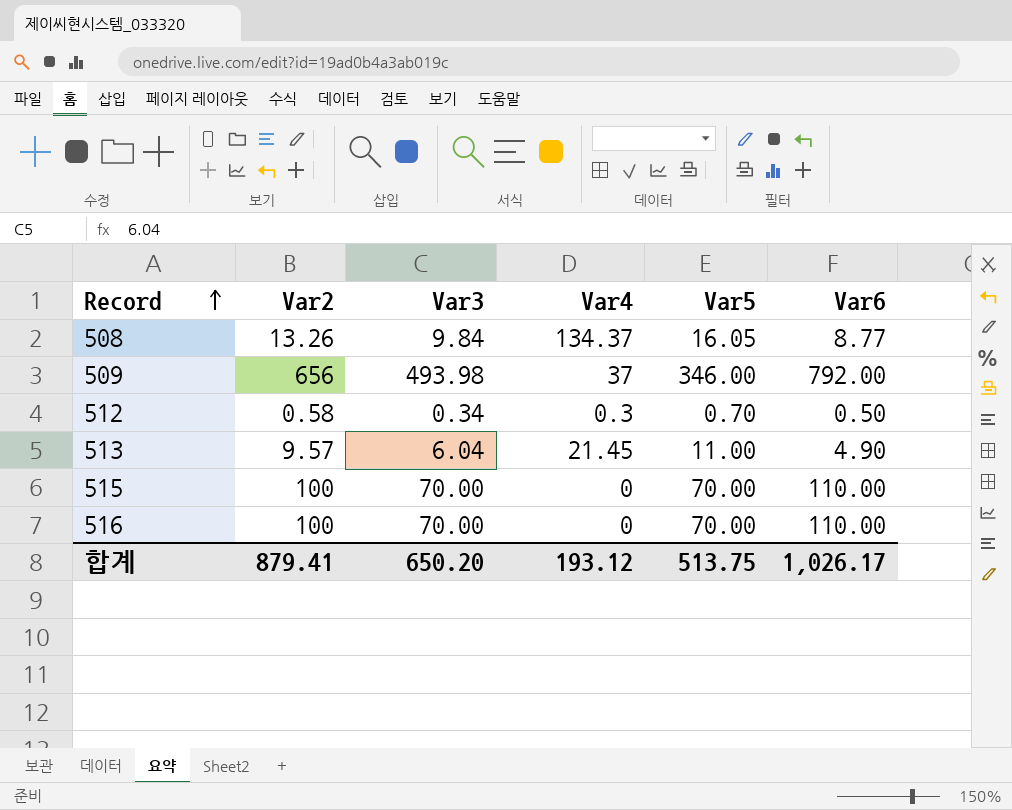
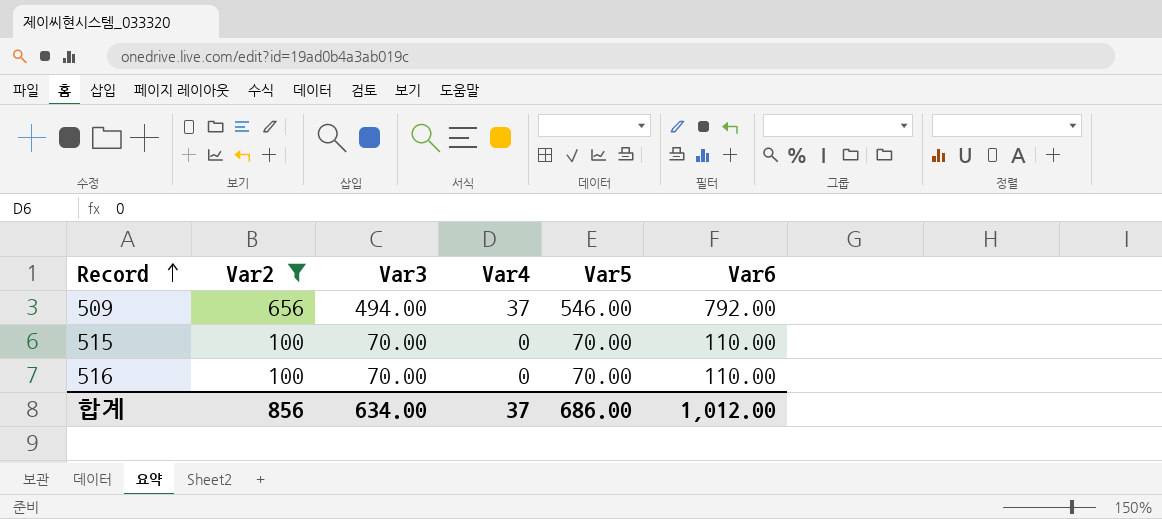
filter: none -> Var2 >= 100
509 | Var3: 493.98 -> 494.00
509 | Var5: 346.00 -> 546.00
합계 | Var2: 879.41 -> 856
합계 | Var3: 650.20 -> 634.00
합계 | Var4: 193.12 -> 37
합계 | Var5: 513.75 -> 686.00
합계 | Var6: 1,026.17 -> 1,012.00

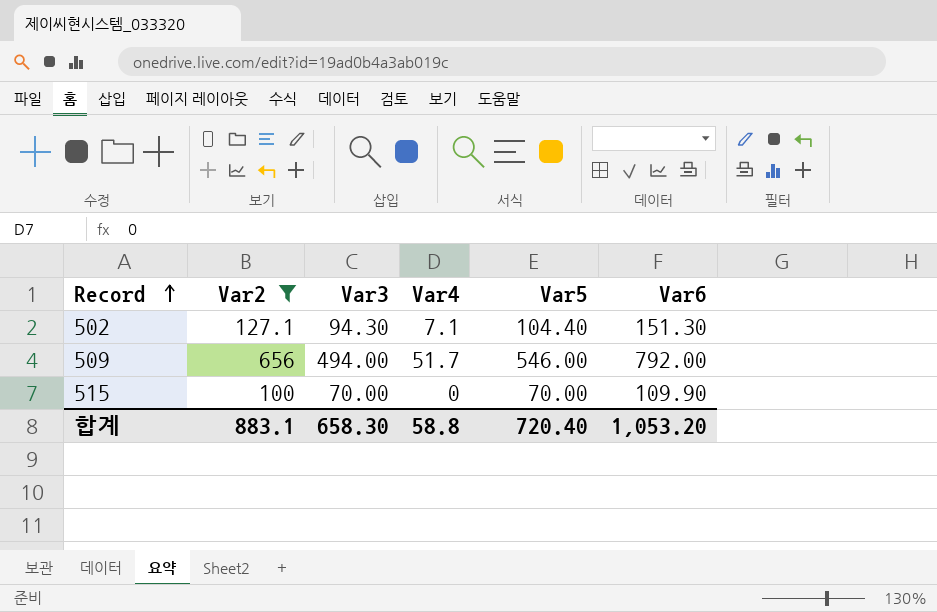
row 516: 100 | 70.00 | 0 | 70.00 | 110.00 -> none
row 502: none -> 127.1 | 94.30 | 7.1 | 104.40 | 151.30
509 | Var4: 37 -> 51.7
515 | Var6: 110.00 -> 109.90
합계 | Var2: 856 -> 883.1
합계 | Var3: 634.00 -> 658.30
합계 | Var4: 37 -> 58.8
합계 | Var5: 686.00 -> 720.40
합계 | Var6: 1,012.00 -> 1,053.20

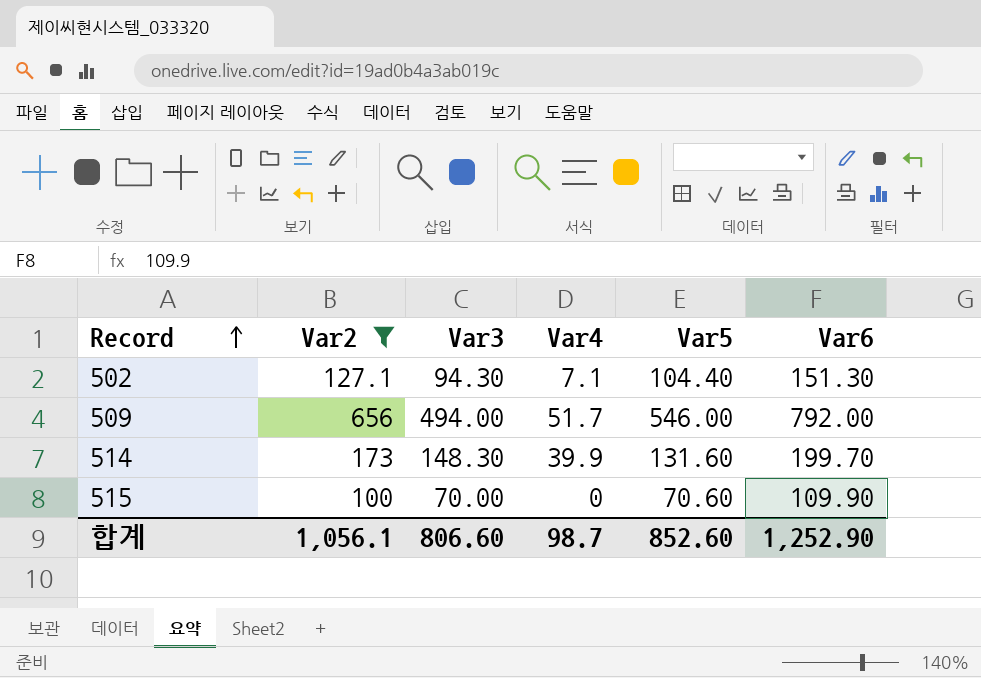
row 514: none -> 173 | 148.30 | 39.9 | 131.60 | 199.70
515 | Var5: 70.00 -> 70.60
합계 | Var2: 883.1 -> 1,056.1
합계 | Var3: 658.30 -> 806.60
합계 | Var4: 58.8 -> 98.7
합계 | Var5: 720.40 -> 852.60
합계 | Var6: 1,053.20 -> 1,252.90

